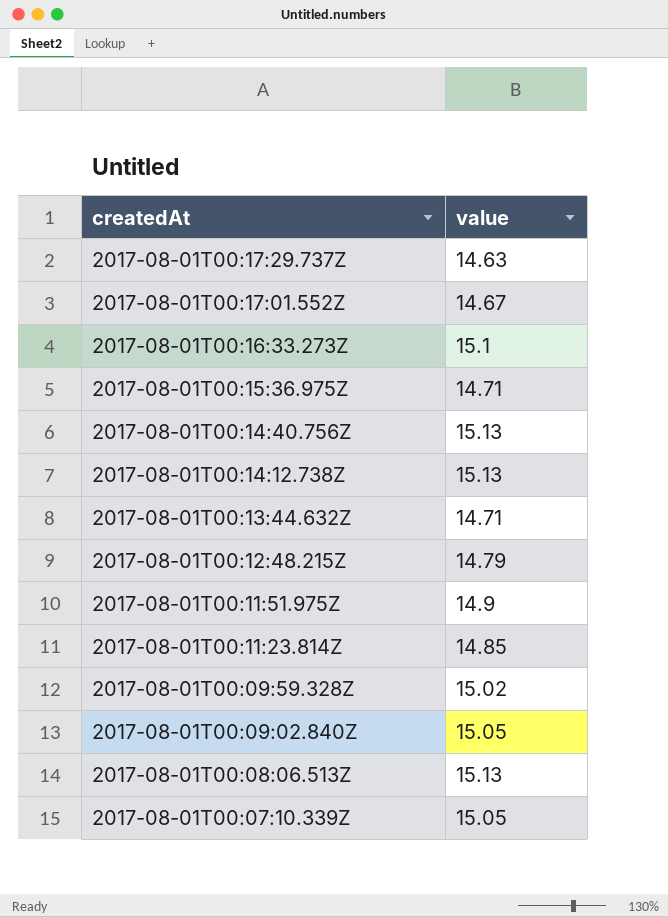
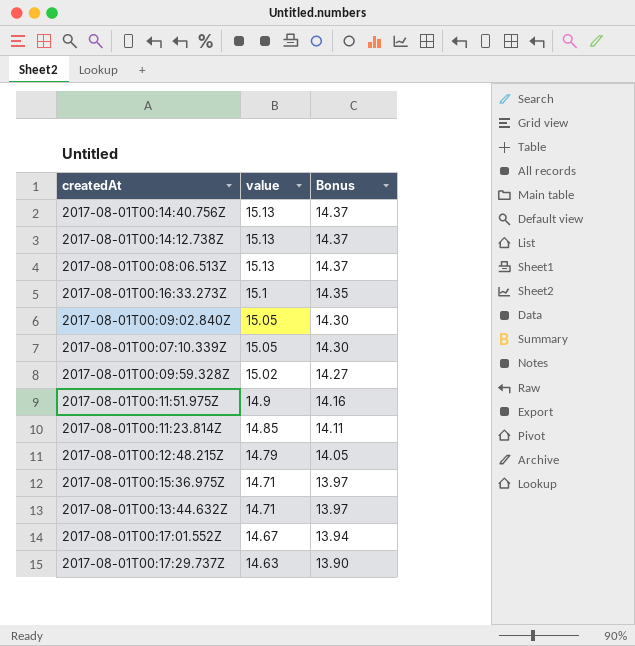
row order: createdAt descending -> value descending
column Bonus | formula: none -> [value] * 0.95

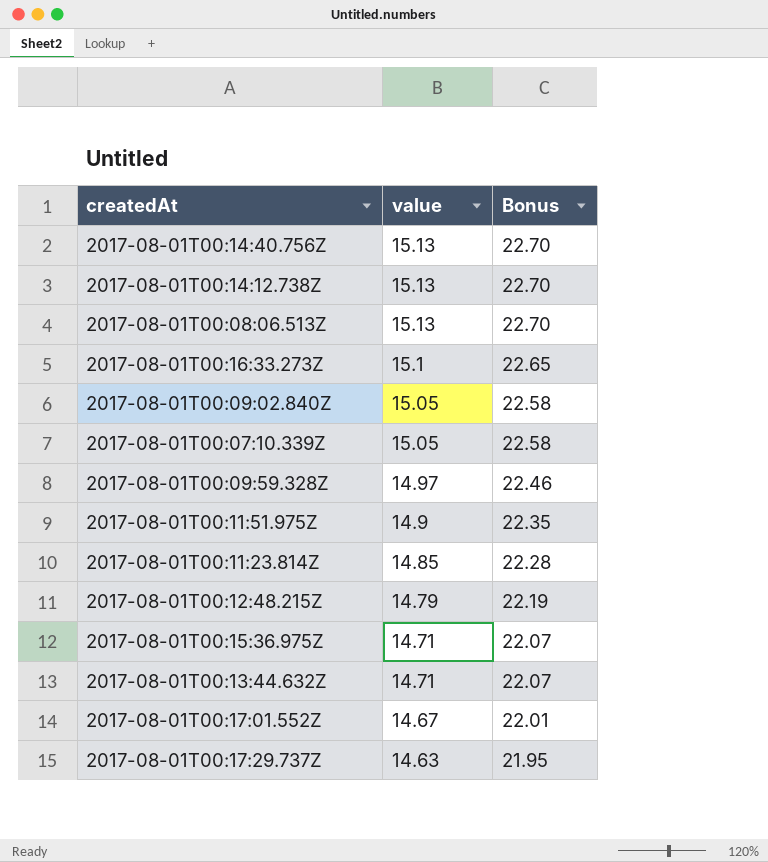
column Bonus | formula: [value] * 0.95 -> [value] * 1.5
2017-08-01T00:09:59.328Z | value: 15.02 -> 14.97

